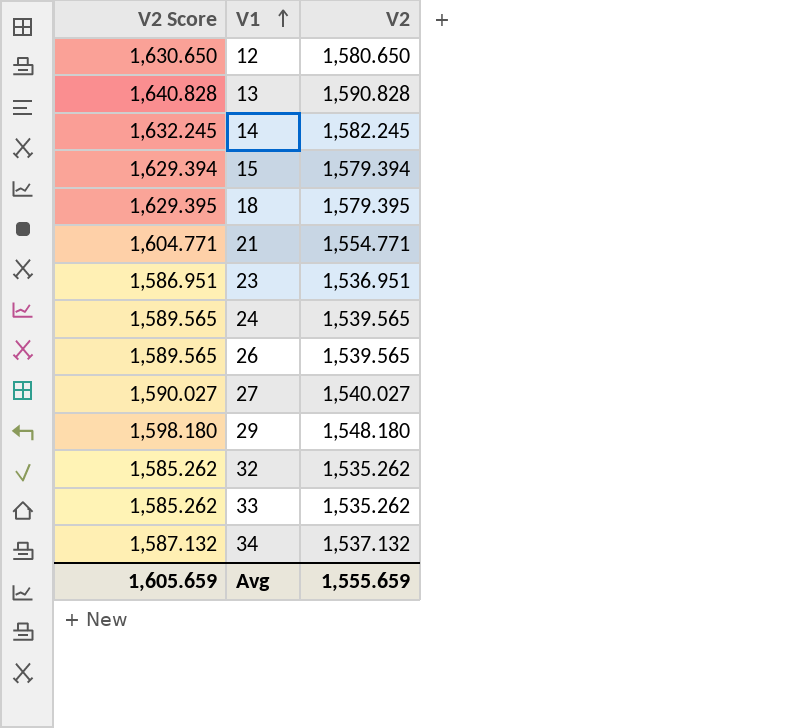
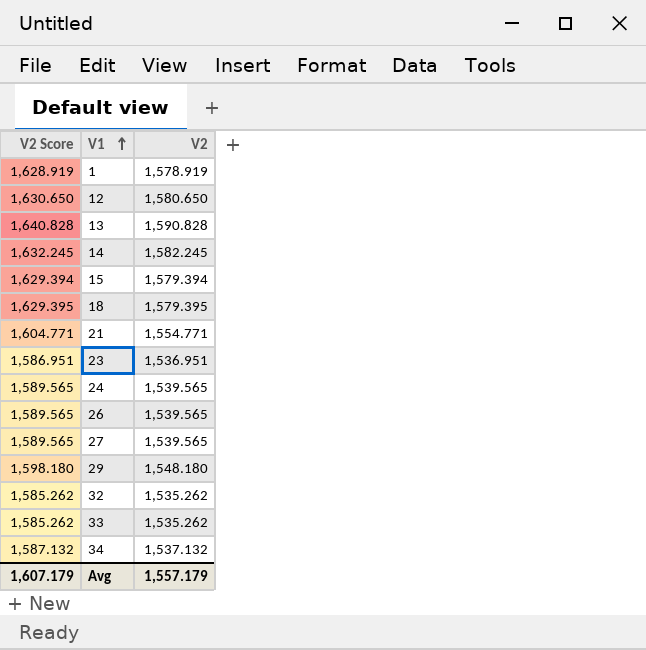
row 1: none -> 1,628.919 | 1,578.919
27 | V2 Score: 1,590.027 -> 1,589.565
27 | V2: 1,540.027 -> 1,539.565
Avg | V2 Score: 1,605.659 -> 1,607.179
Avg | V2: 1,555.659 -> 1,557.179

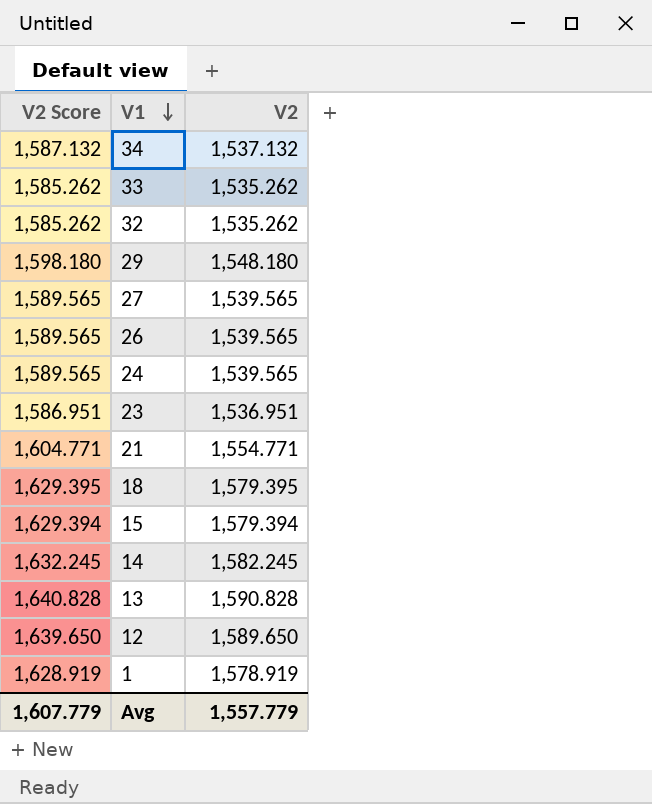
row order: V1 ascending -> V1 descending
12 | V2 Score: 1,630.650 -> 1,639.650
12 | V2: 1,580.650 -> 1,589.650
Avg | V2 Score: 1,607.179 -> 1,607.779
Avg | V2: 1,557.179 -> 1,557.779

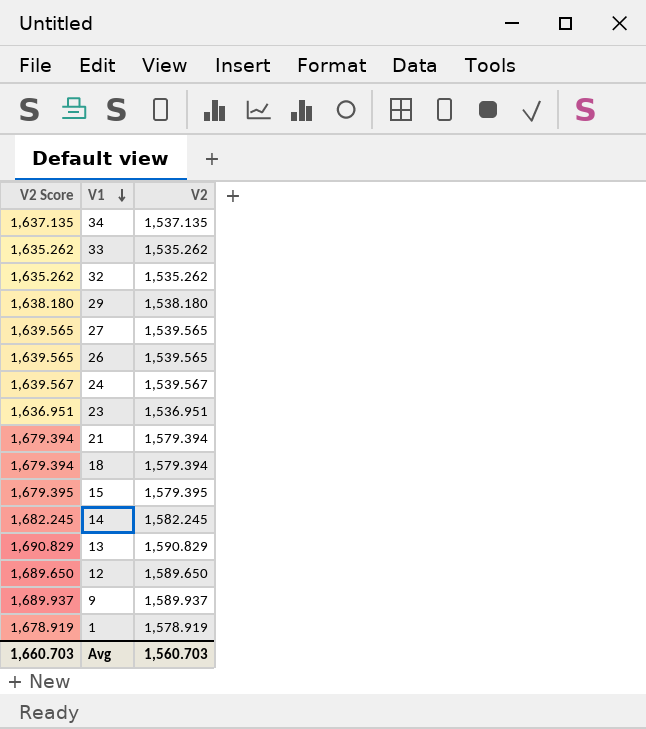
column V2 Score | formula: [V2] + 50 -> [V2] + 100
34 | V2: 1,537.132 -> 1,537.135
29 | V2: 1,548.180 -> 1,538.180
24 | V2: 1,539.565 -> 1,539.567
21 | V2: 1,554.771 -> 1,579.394
18 | V2: 1,579.395 -> 1,579.394
15 | V2: 1,579.394 -> 1,579.395
13 | V2: 1,590.828 -> 1,590.829
row 9: none -> 1,689.937 | 1,589.937
Avg | V2 Score: 1,607.779 -> 1,660.703
Avg | V2: 1,557.779 -> 1,560.703

